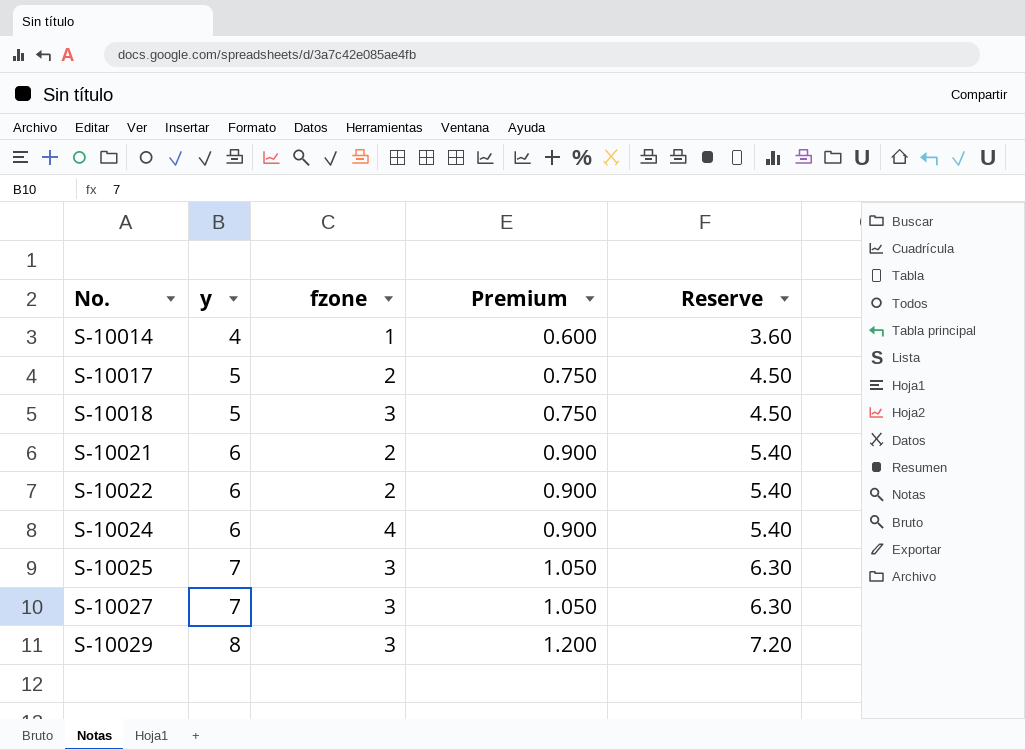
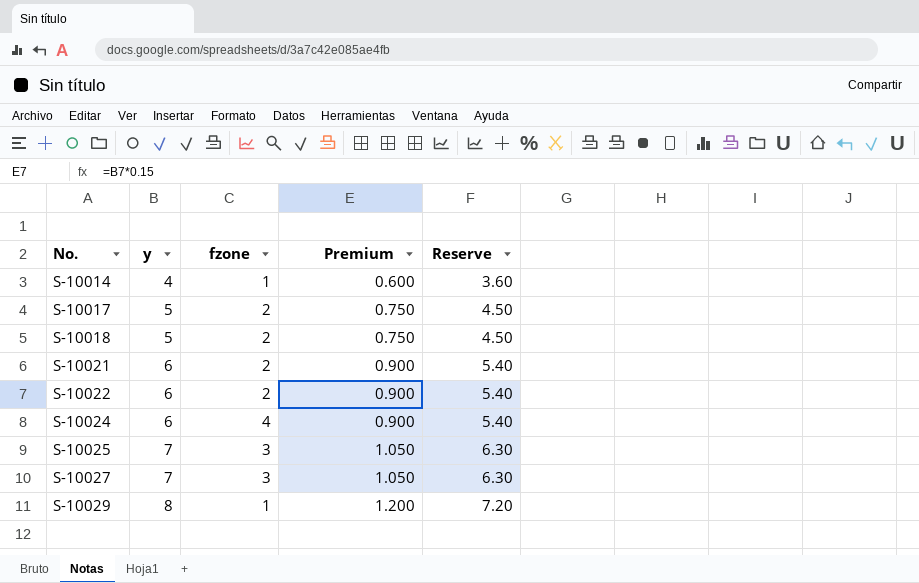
S-10018 | fzone: 3 -> 2
S-10029 | fzone: 3 -> 1

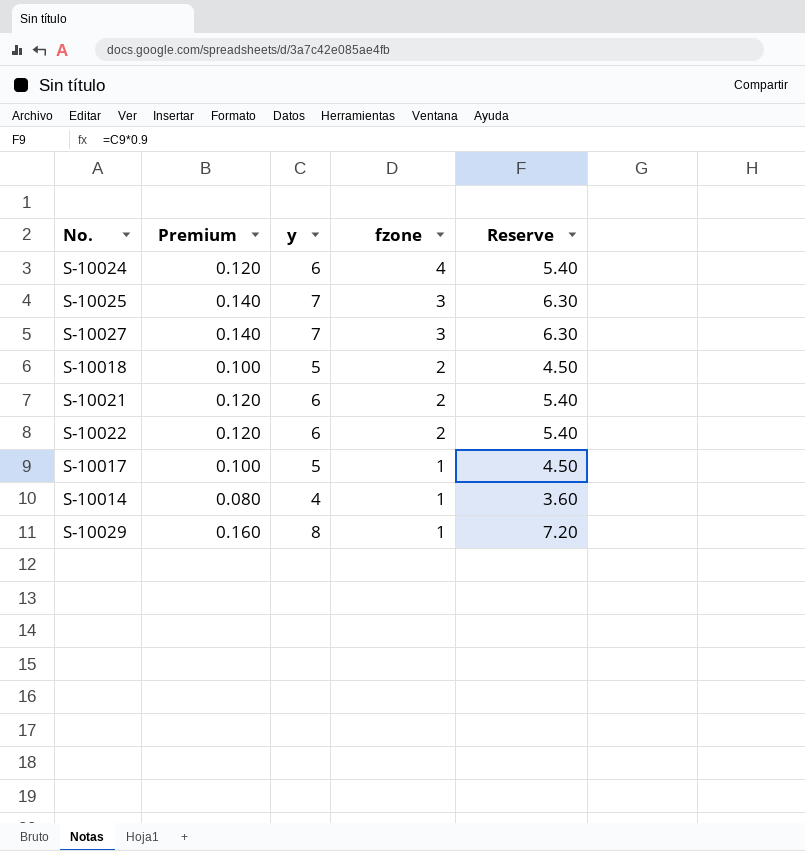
row order: No. ascending -> fzone descending
column Premium | formula: [y] * 0.15 -> [y] * 0.02
column Premium | position: 4 -> 2
S-10017 | fzone: 2 -> 1

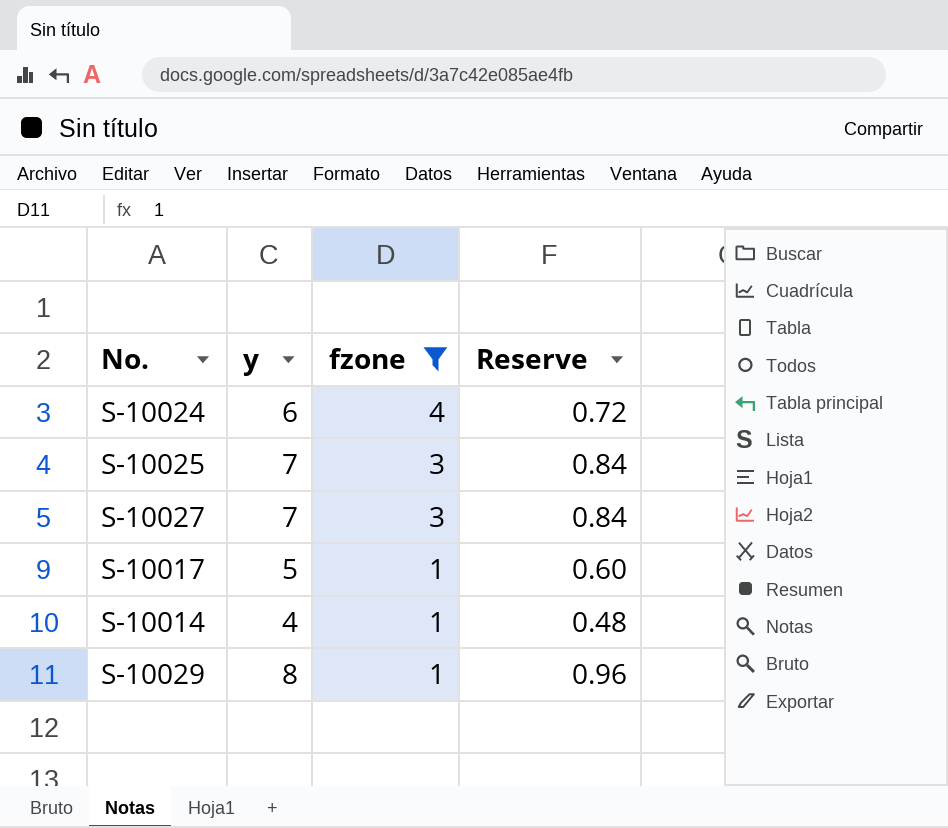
filter: none -> fzone != 2
column Premium | formula: [y] * 0.02 -> none
column Reserve | formula: [y] * 0.9 -> [y] * 0.12

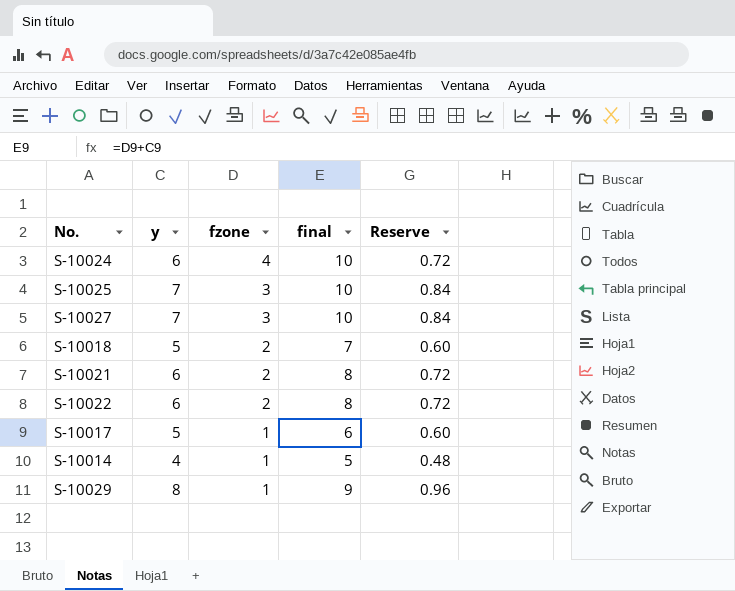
filter: fzone != 2 -> none
column final | formula: none -> [y] + [fzone]

